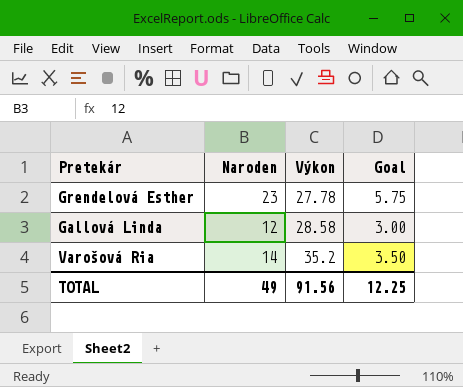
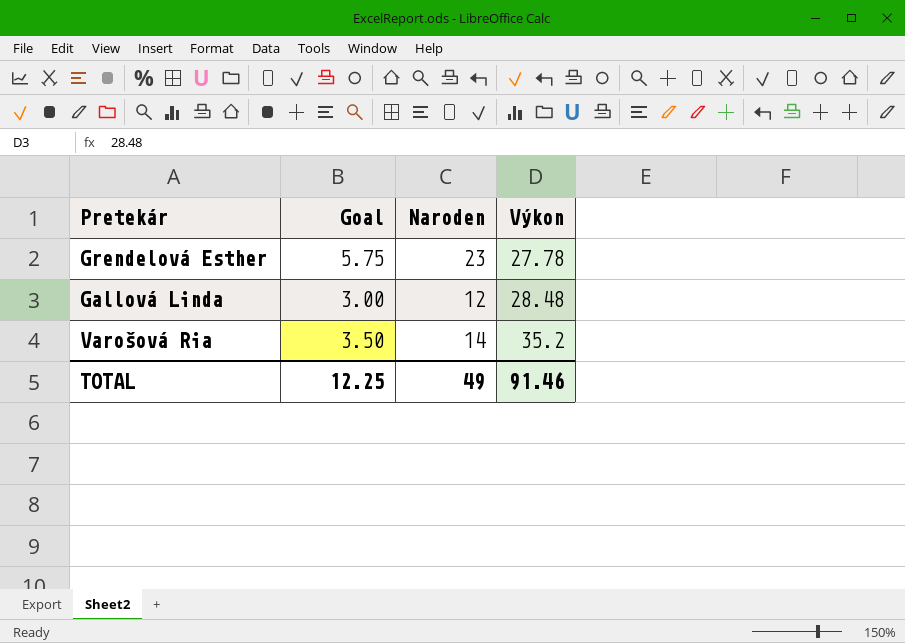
column Goal | position: 4 -> 2
Gallová Linda | Výkon: 28.58 -> 28.48
TOTAL | Výkon: 91.56 -> 91.46

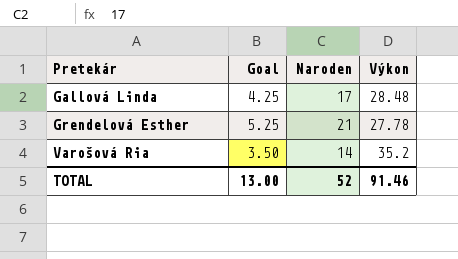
row order: Výkon ascending -> Pretekár ascending
Gallová Linda | Goal: 3.00 -> 4.25
Gallová Linda | Naroden: 12 -> 17
Grendelová Esther | Goal: 5.75 -> 5.25
Grendelová Esther | Naroden: 23 -> 21
TOTAL | Goal: 12.25 -> 13.00
TOTAL | Naroden: 49 -> 52

